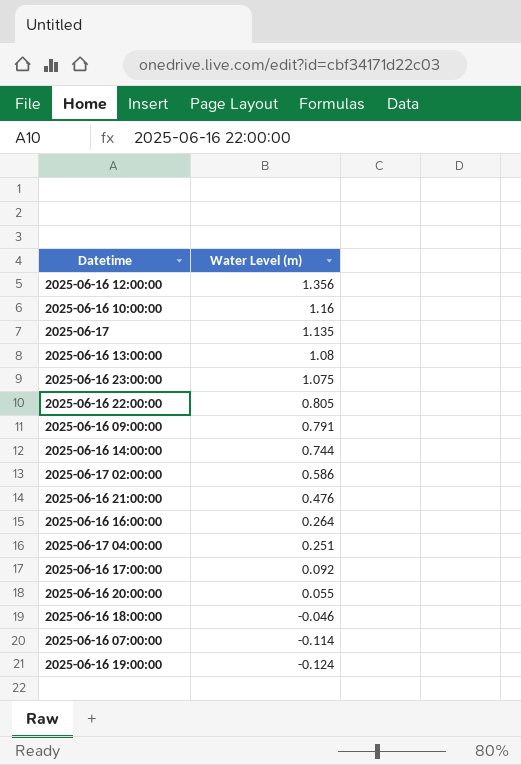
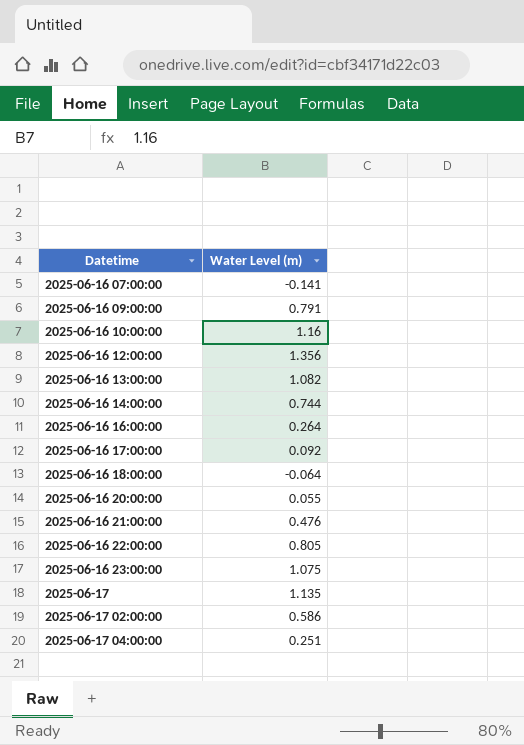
row order: Water Level (m) descending -> Datetime ascending
row 2025-06-16 19:00:00: -0.124 -> none
2025-06-16 07:00:00 | Water Level (m): -0.114 -> -0.141
2025-06-16 13:00:00 | Water Level (m): 1.08 -> 1.082
2025-06-16 18:00:00 | Water Level (m): -0.046 -> -0.064

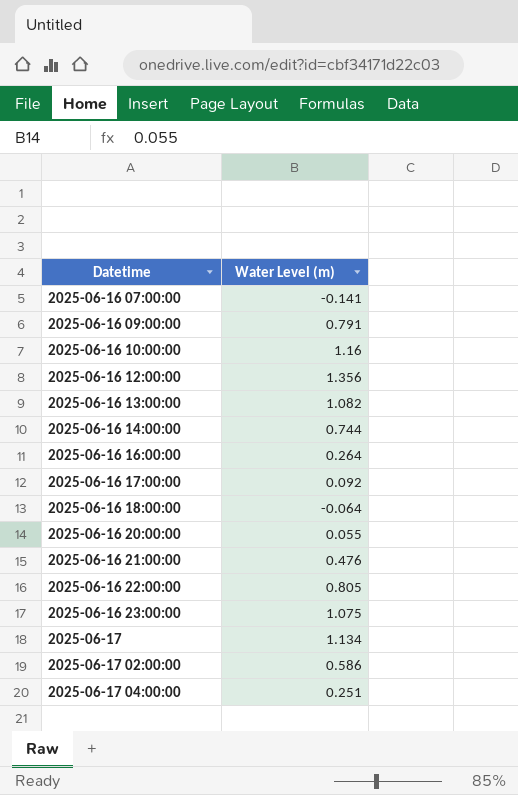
2025-06-17 | Water Level (m): 1.135 -> 1.134

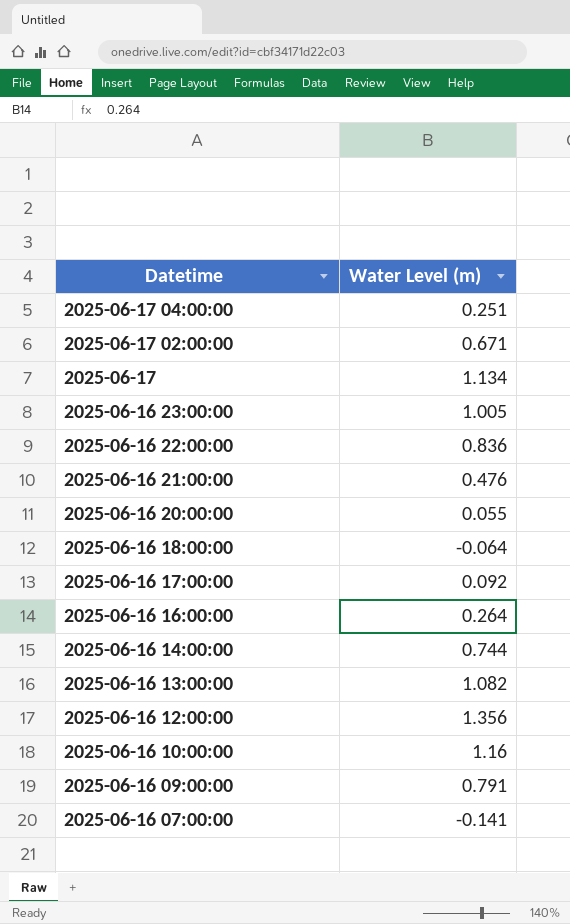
row order: Datetime ascending -> Datetime descending
2025-06-17 02:00:00 | Water Level (m): 0.586 -> 0.671
2025-06-16 23:00:00 | Water Level (m): 1.075 -> 1.005
2025-06-16 22:00:00 | Water Level (m): 0.805 -> 0.836

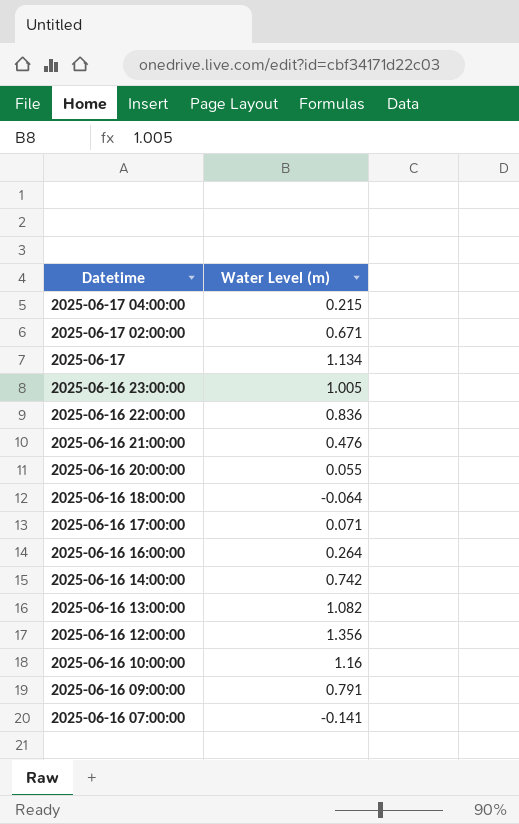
2025-06-17 04:00:00 | Water Level (m): 0.251 -> 0.215
2025-06-16 17:00:00 | Water Level (m): 0.092 -> 0.071
2025-06-16 14:00:00 | Water Level (m): 0.744 -> 0.742

